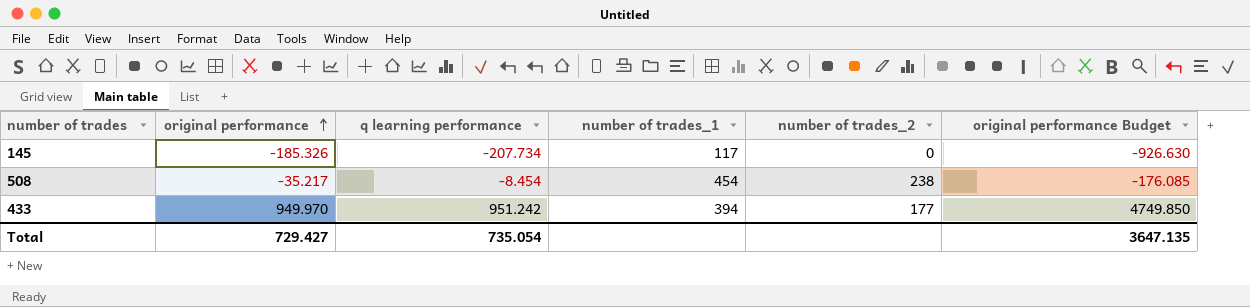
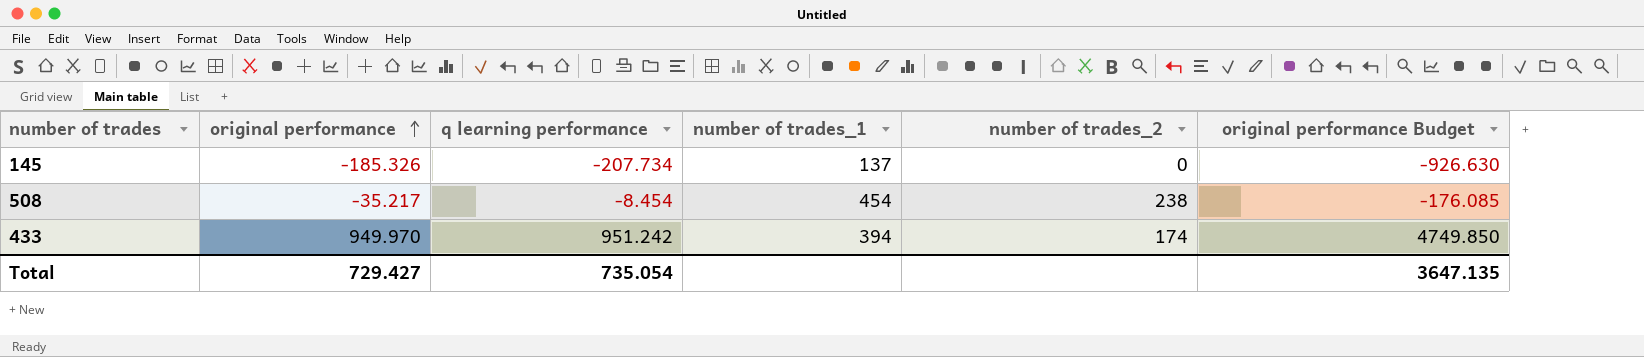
145 | number of trades_1: 117 -> 137
433 | number of trades_2: 177 -> 174

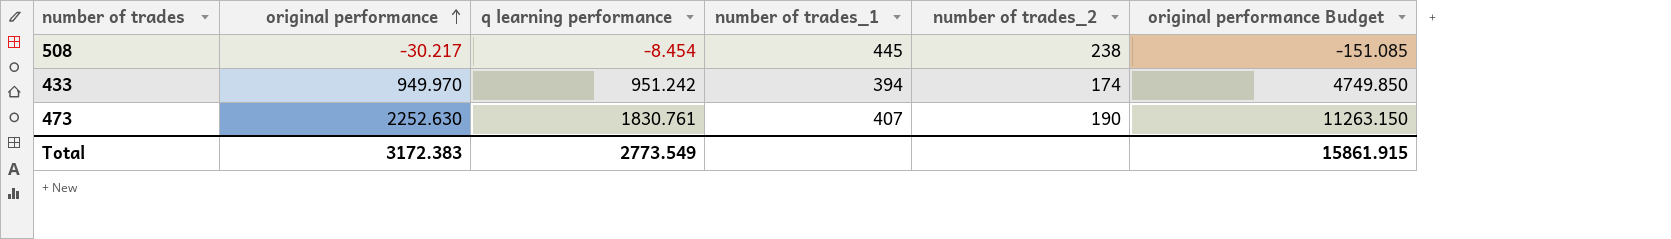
row 145: -185.326 | -207.734 | 137 | 0 | -926.630 -> none
508 | original performance: -35.217 -> -30.217
508 | number of trades_1: 454 -> 445
508 | original performance Budget: -176.085 -> -151.085
row 473: none -> 2252.630 | 1830.761 | 407 | 190 | 11263.150
Total | original performance: 729.427 -> 3172.383
Total | q learning performance: 735.054 -> 2773.549
Total | original performance Budget: 3647.135 -> 15861.915

